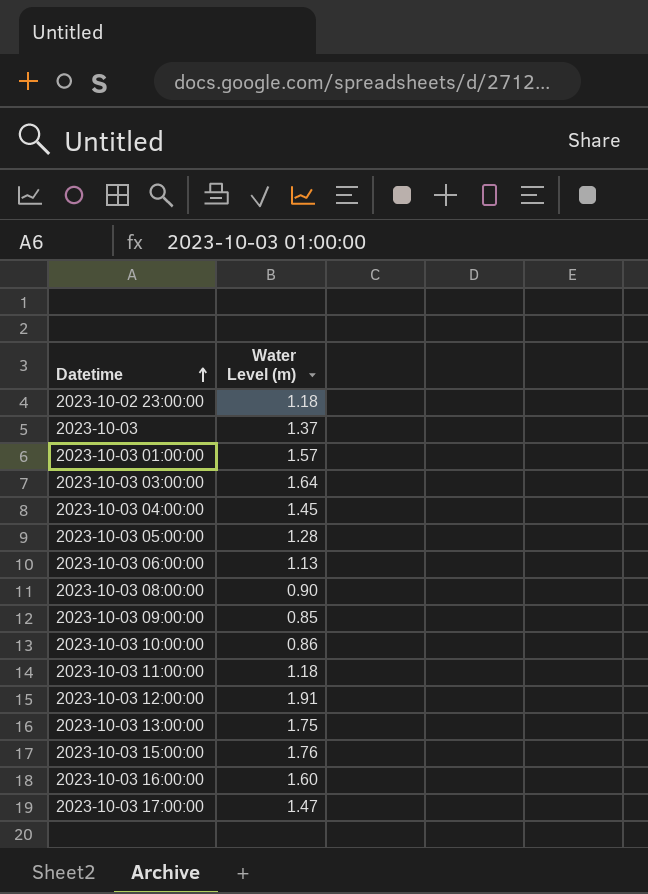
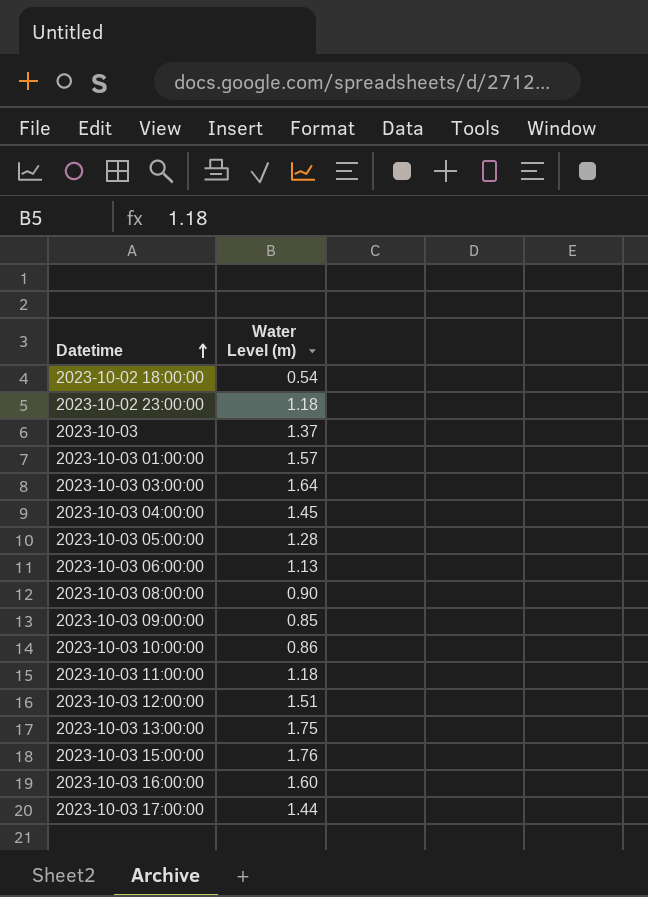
row 2023-10-02 18:00:00: none -> 0.54
2023-10-03 12:00:00 | Water Level (m): 1.91 -> 1.51
2023-10-03 17:00:00 | Water Level (m): 1.47 -> 1.44

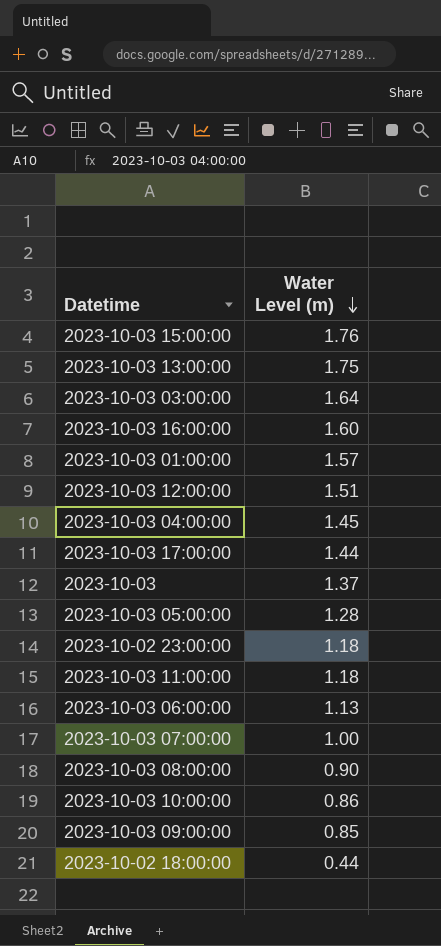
row order: Datetime ascending -> Water Level (m) descending
row 2023-10-03 07:00:00: none -> 1.00
2023-10-02 18:00:00 | Water Level (m): 0.54 -> 0.44

